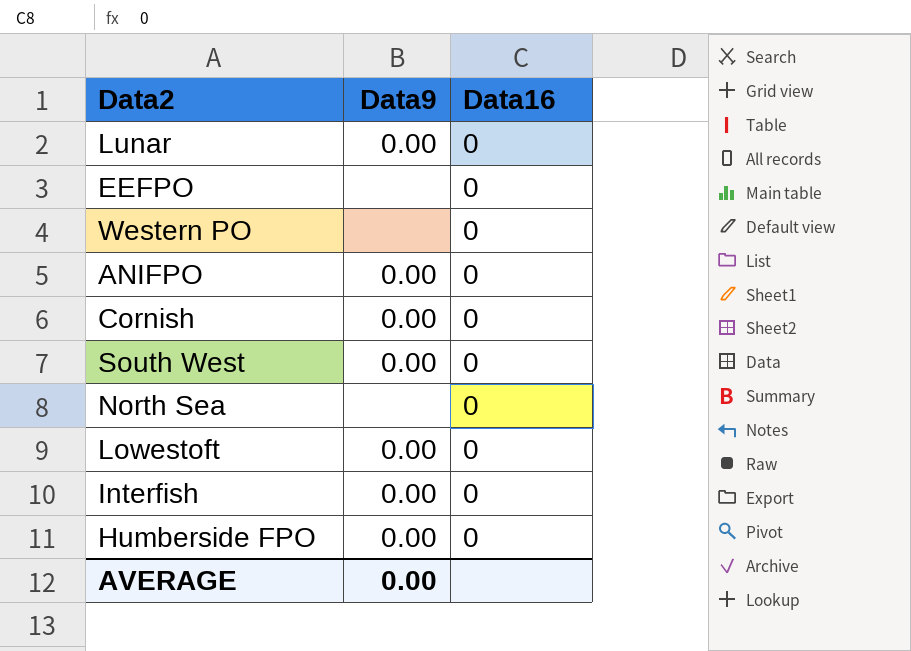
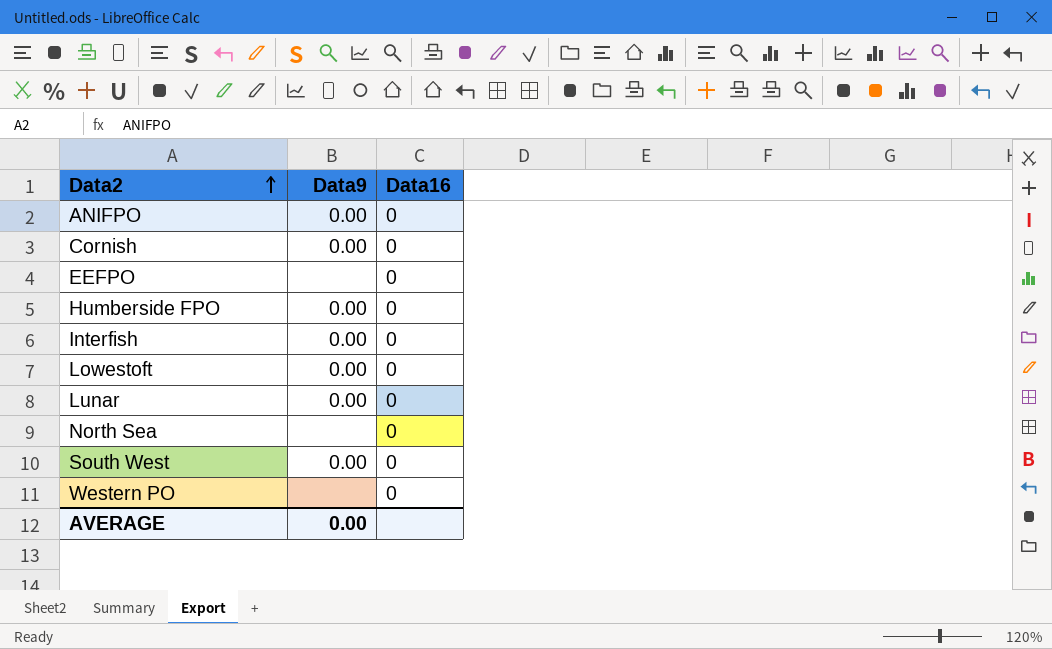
row order: none -> Data2 ascending

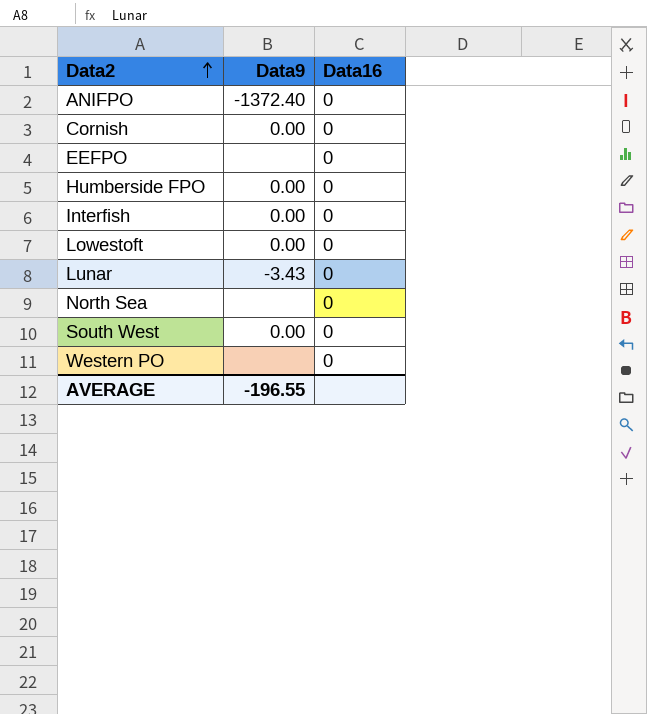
ANIFPO | Data9: 0.00 -> -1372.40
Lunar | Data9: 0.00 -> -3.43
AVERAGE | Data9: 0.00 -> -196.55

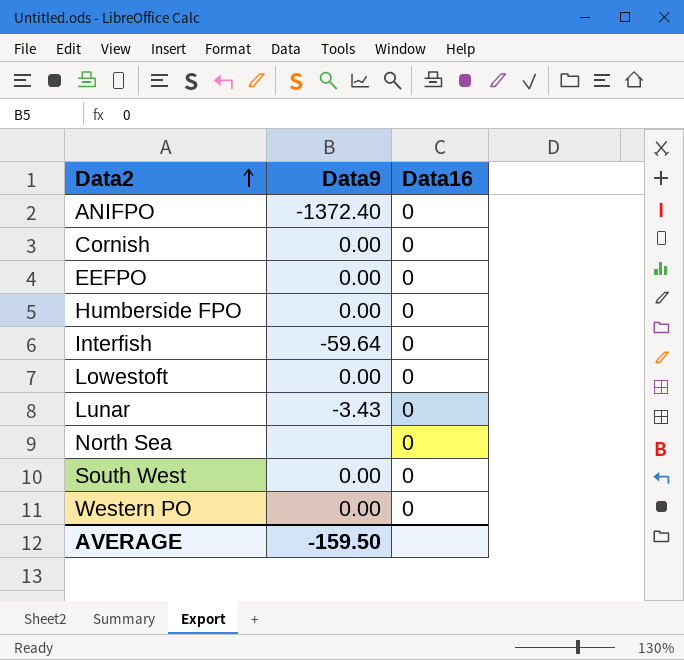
EEFPO | Data9: none -> 0.00
Interfish | Data9: 0.00 -> -59.64
Western PO | Data9: none -> 0.00
AVERAGE | Data9: -196.55 -> -159.50

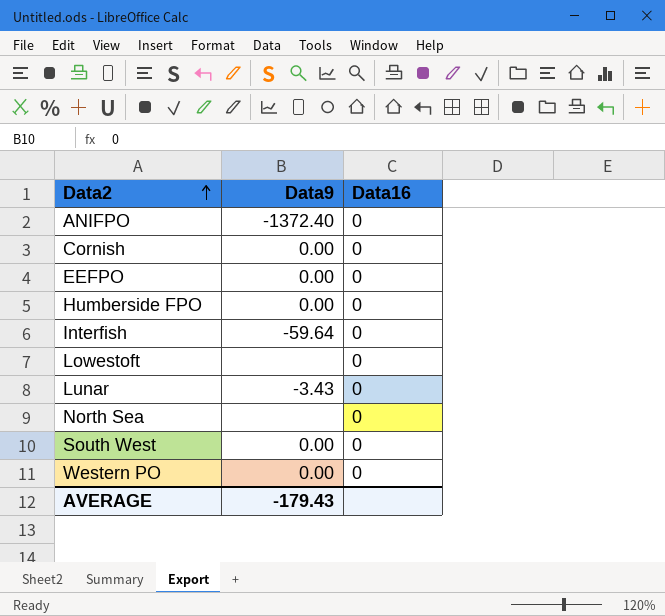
Lowestoft | Data9: 0.00 -> none
AVERAGE | Data9: -159.50 -> -179.43

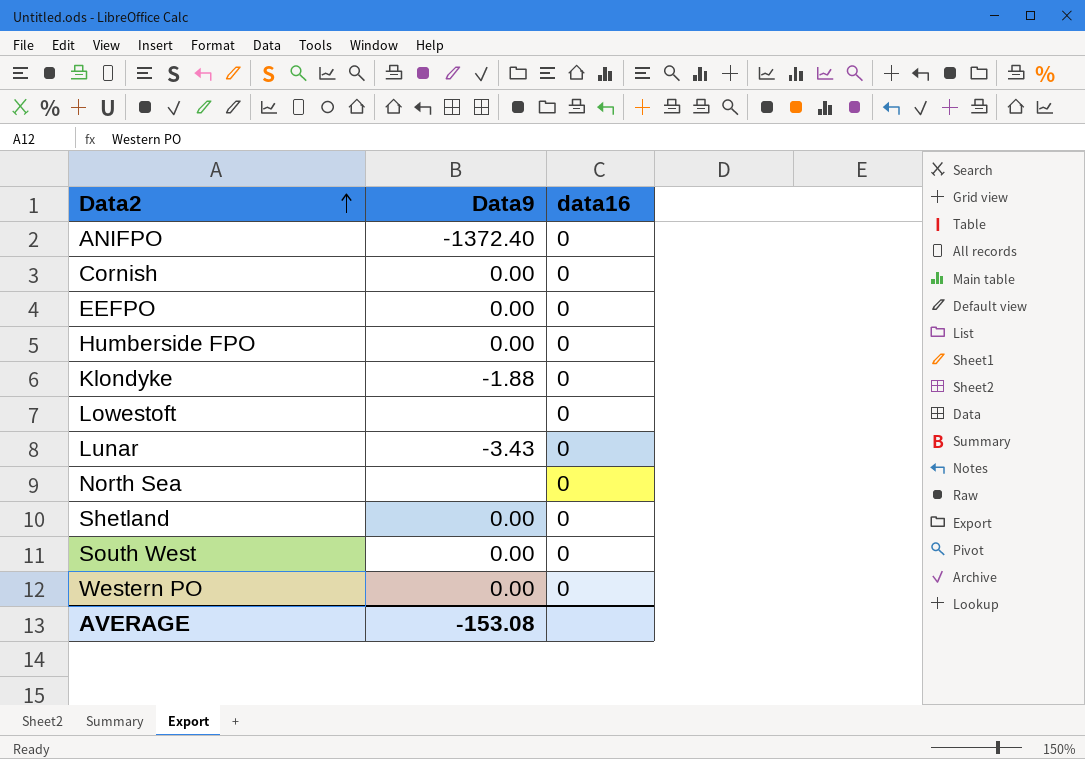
column name: Data16 -> data16
row Interfish: -59.64 | 0 -> none
row Klondyke: none -> -1.88 | 0
row Shetland: none -> 0.00 | 0
AVERAGE | Data9: -179.43 -> -153.08

